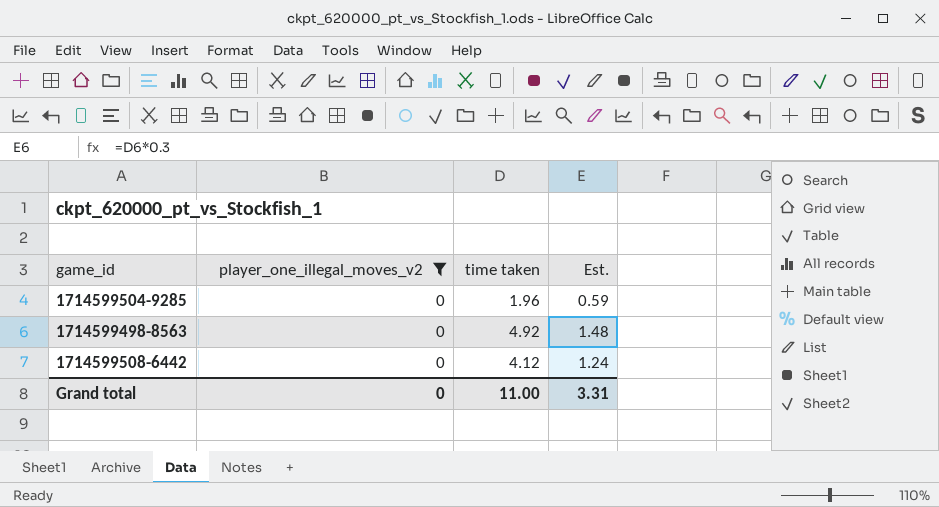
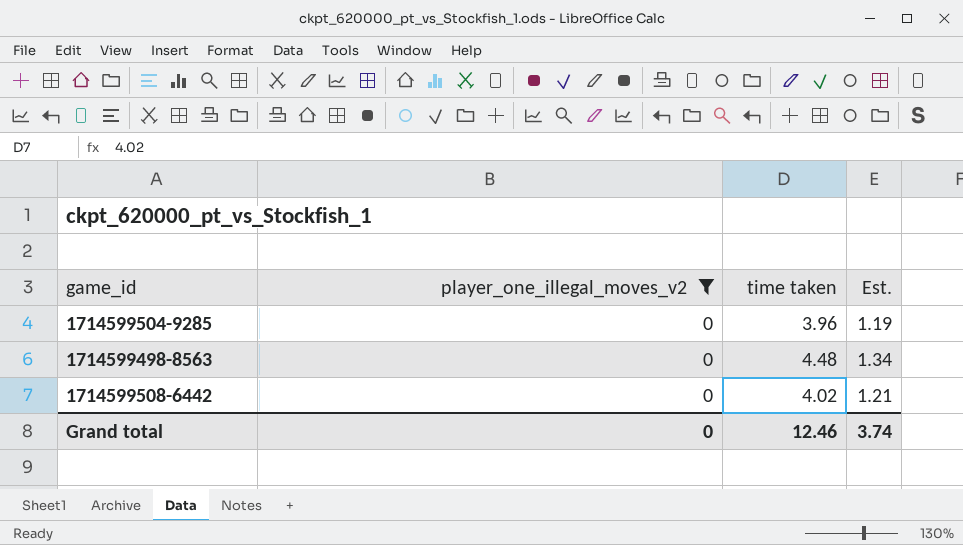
1714599504-9285 | time taken: 1.96 -> 3.96
1714599504-9285 | Est.: 0.59 -> 1.19
1714599498-8563 | time taken: 4.92 -> 4.48
1714599498-8563 | Est.: 1.48 -> 1.34
1714599508-6442 | time taken: 4.12 -> 4.02
1714599508-6442 | Est.: 1.24 -> 1.21
Grand total | time taken: 11.00 -> 12.46
Grand total | Est.: 3.31 -> 3.74

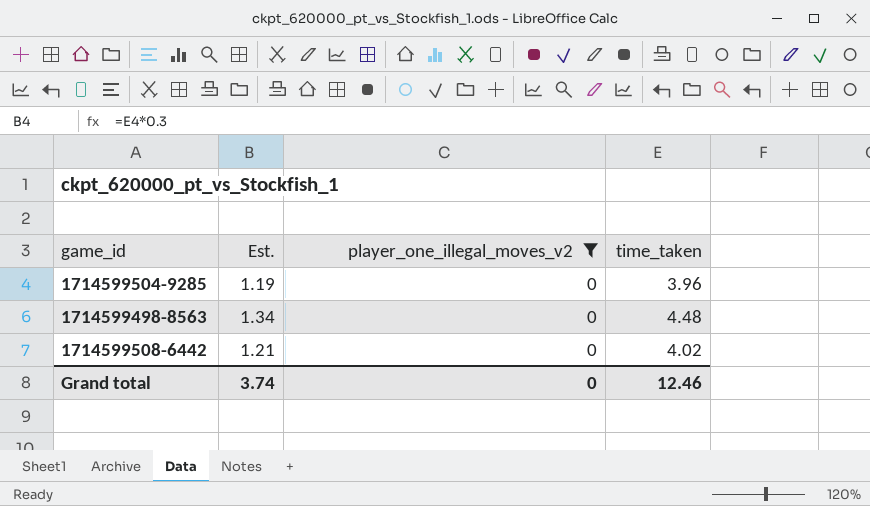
column Est. | position: 4 -> 2
column name: time taken -> time_taken

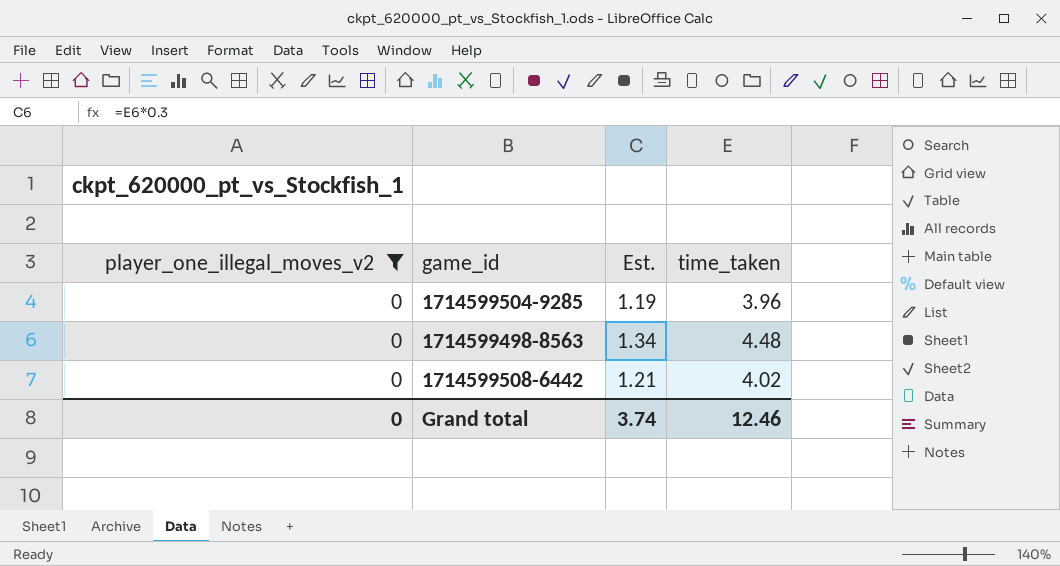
column player_one_illegal_moves_v2 | position: 3 -> 1

